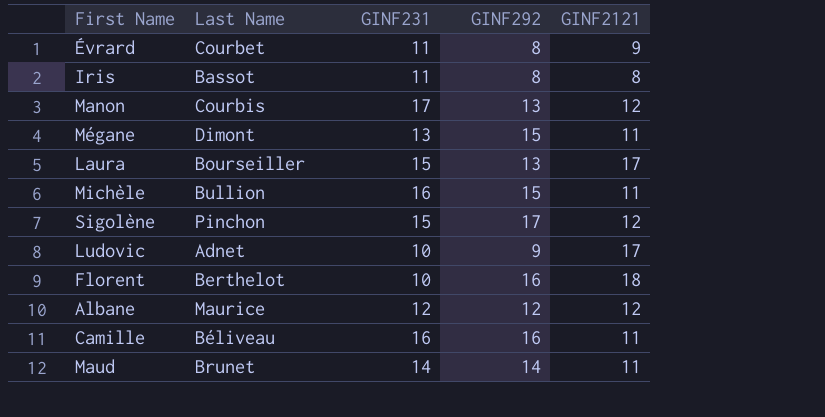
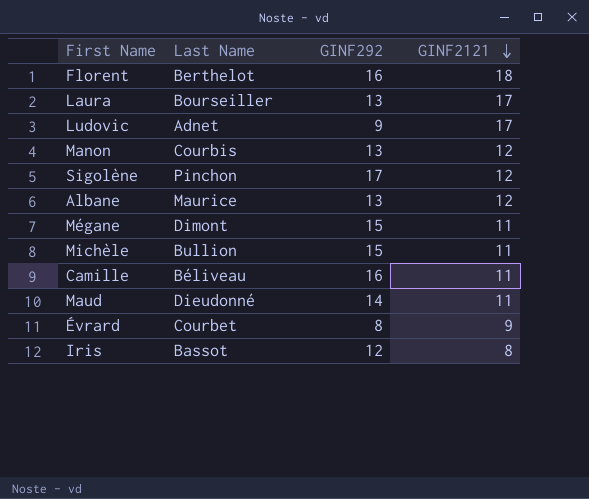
row order: none -> GINF2121 descending
column GINF231 | position: 3 -> none
Albane | GINF292: 12 -> 13
Maud | Last Name: Brunet -> Dieudonné
Iris | GINF292: 8 -> 12

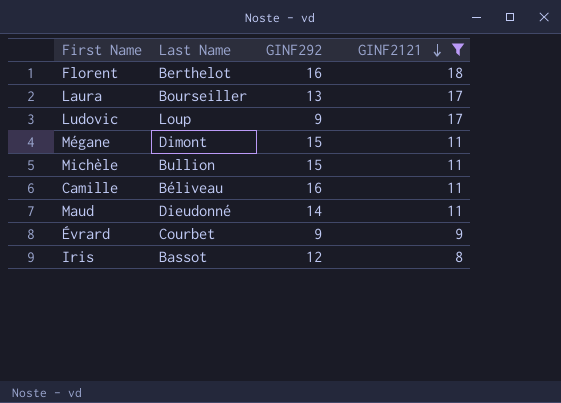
filter: none -> GINF2121 != 12
Ludovic | Last Name: Adnet -> Loup
Évrard | GINF292: 8 -> 9

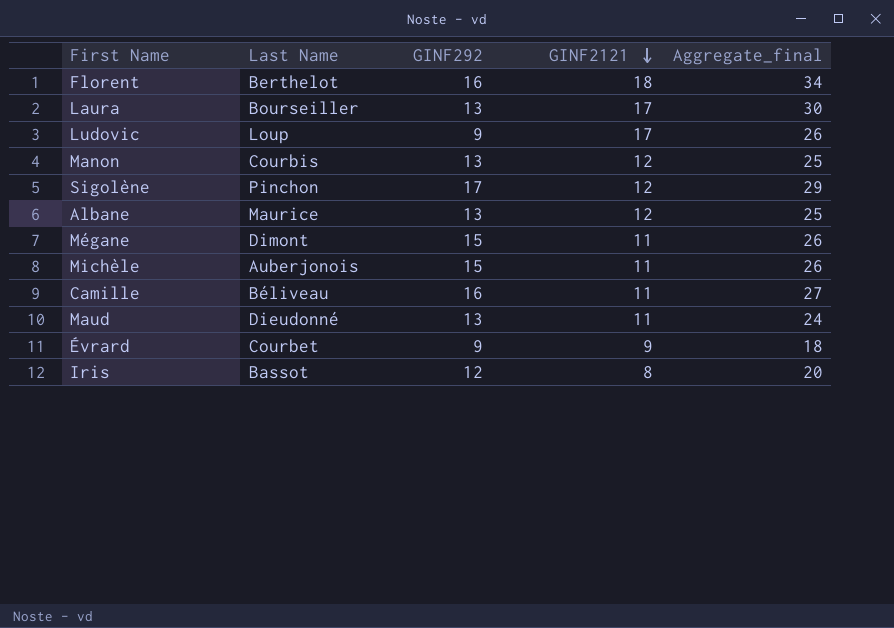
filter: GINF2121 != 12 -> none
column Aggregate_final | formula: none -> [GINF292] + [GINF2121]
Michèle | Last Name: Bullion -> Auberjonois
Maud | GINF292: 14 -> 13

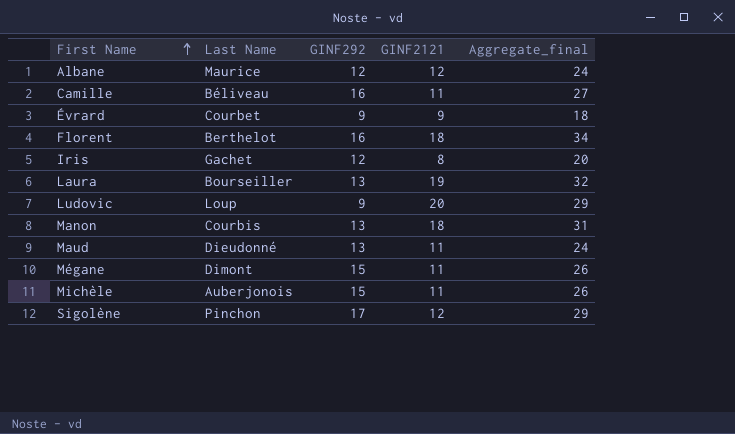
row order: GINF2121 descending -> First Name ascending
Albane | GINF292: 13 -> 12
Albane | Aggregate_final: 25 -> 24
Iris | Last Name: Bassot -> Gachet
Laura | GINF2121: 17 -> 19
Laura | Aggregate_final: 30 -> 32
Ludovic | GINF2121: 17 -> 20
Ludovic | Aggregate_final: 26 -> 29
Manon | GINF2121: 12 -> 18
Manon | Aggregate_final: 25 -> 31

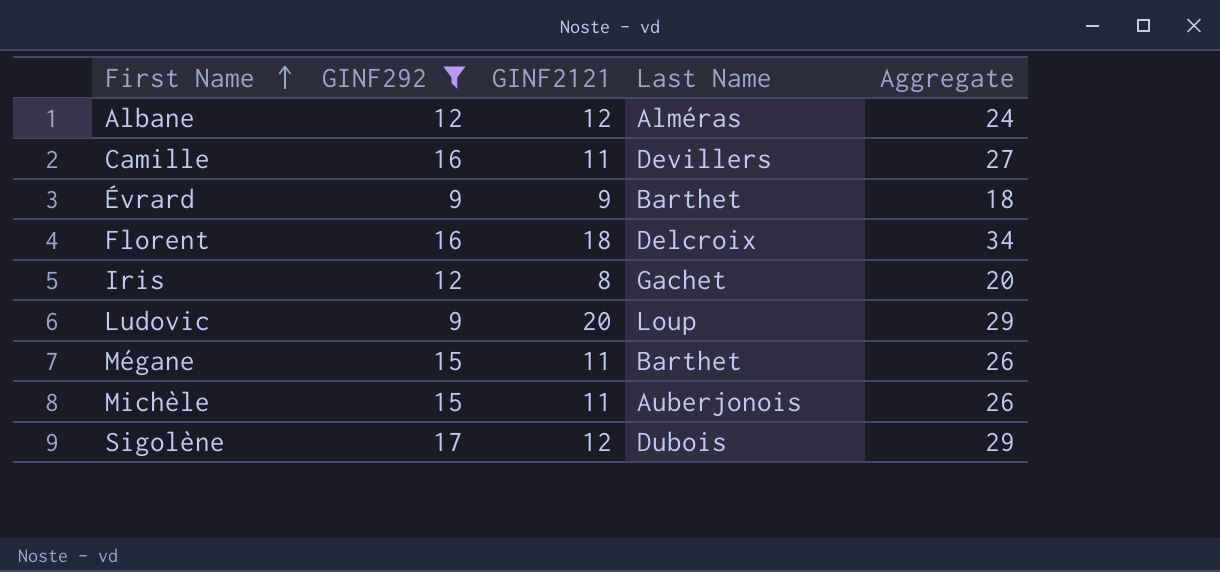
filter: none -> GINF292 != 13
column Last Name | position: 2 -> 4
column name: Aggregate_final -> Aggregate
Albane | Last Name: Maurice -> Alméras
Camille | Last Name: Béliveau -> Devillers
Évrard | Last Name: Courbet -> Barthet
Florent | Last Name: Berthelot -> Delcroix
Mégane | Last Name: Dimont -> Barthet
Sigolène | Last Name: Pinchon -> Dubois

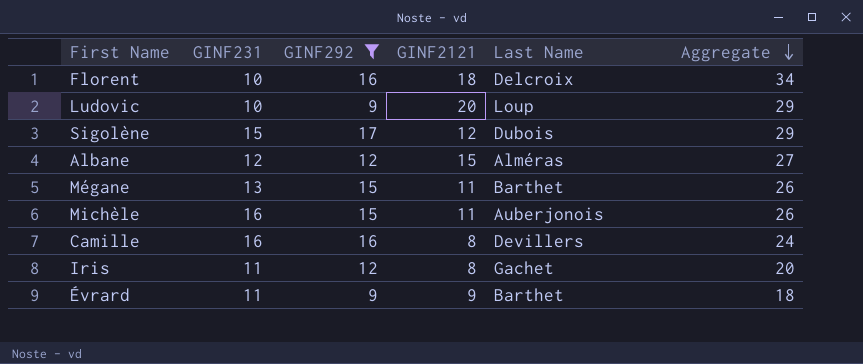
row order: First Name ascending -> Aggregate descending
column GINF231 | position: none -> 2
Albane | GINF2121: 12 -> 15
Albane | Aggregate: 24 -> 27
Camille | GINF2121: 11 -> 8
Camille | Aggregate: 27 -> 24

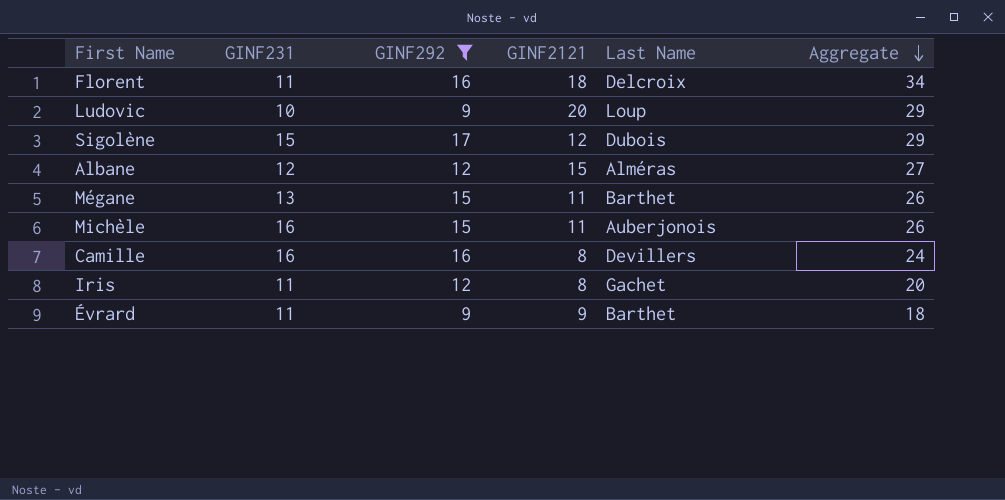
Florent | GINF231: 10 -> 11

